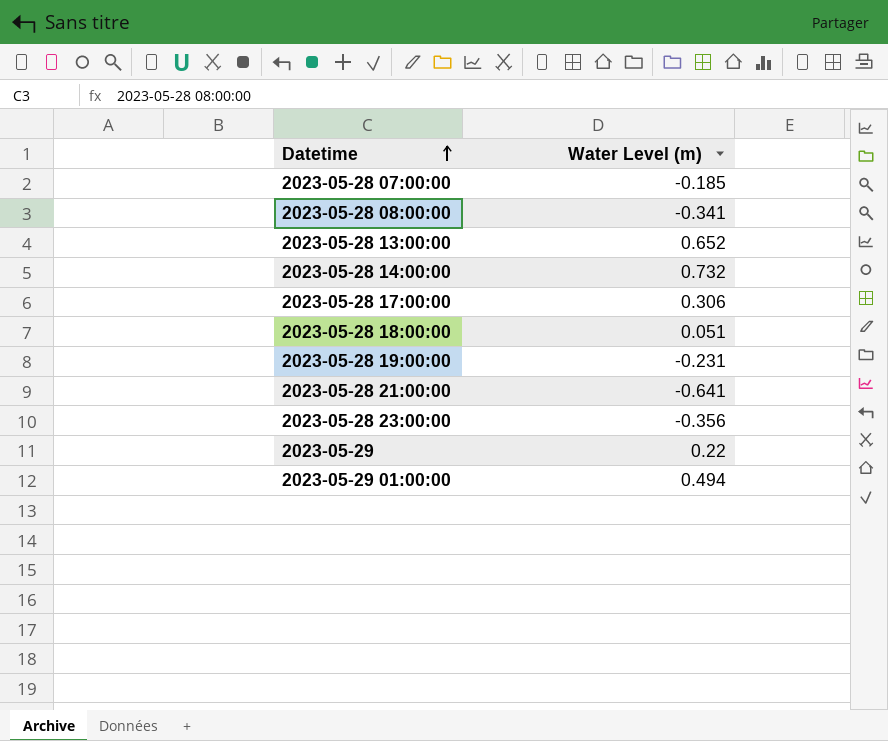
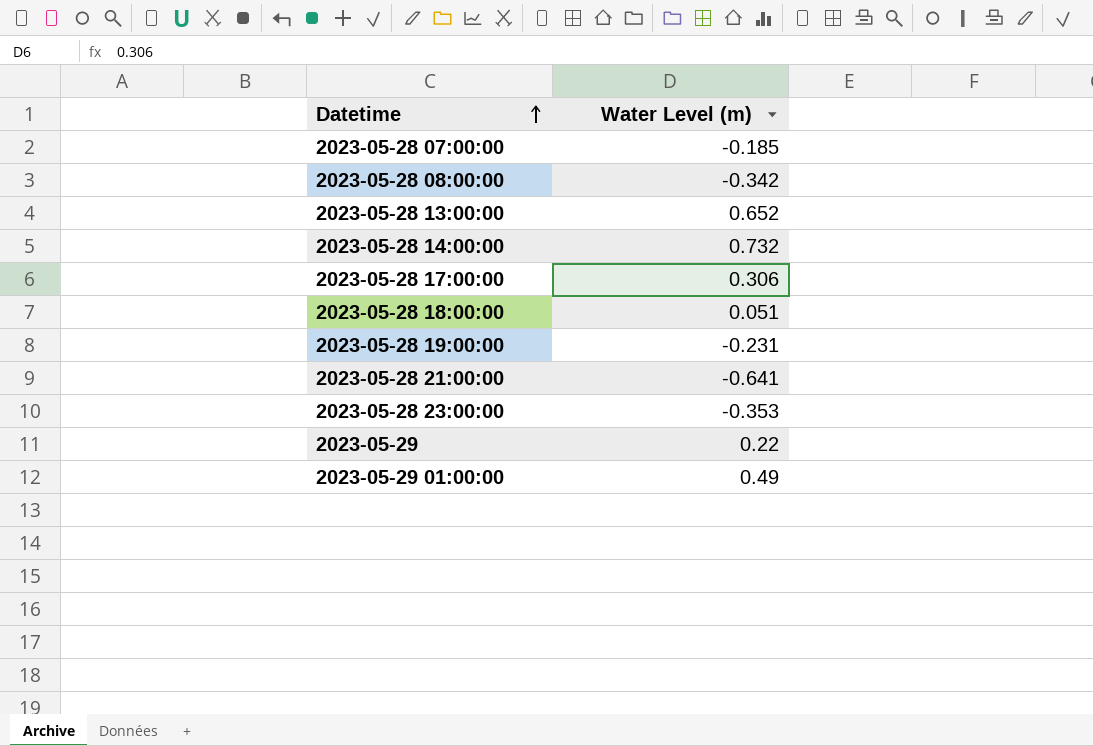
2023-05-28 08:00:00 | Water Level (m): -0.341 -> -0.342
2023-05-28 23:00:00 | Water Level (m): -0.356 -> -0.353
2023-05-29 01:00:00 | Water Level (m): 0.494 -> 0.49

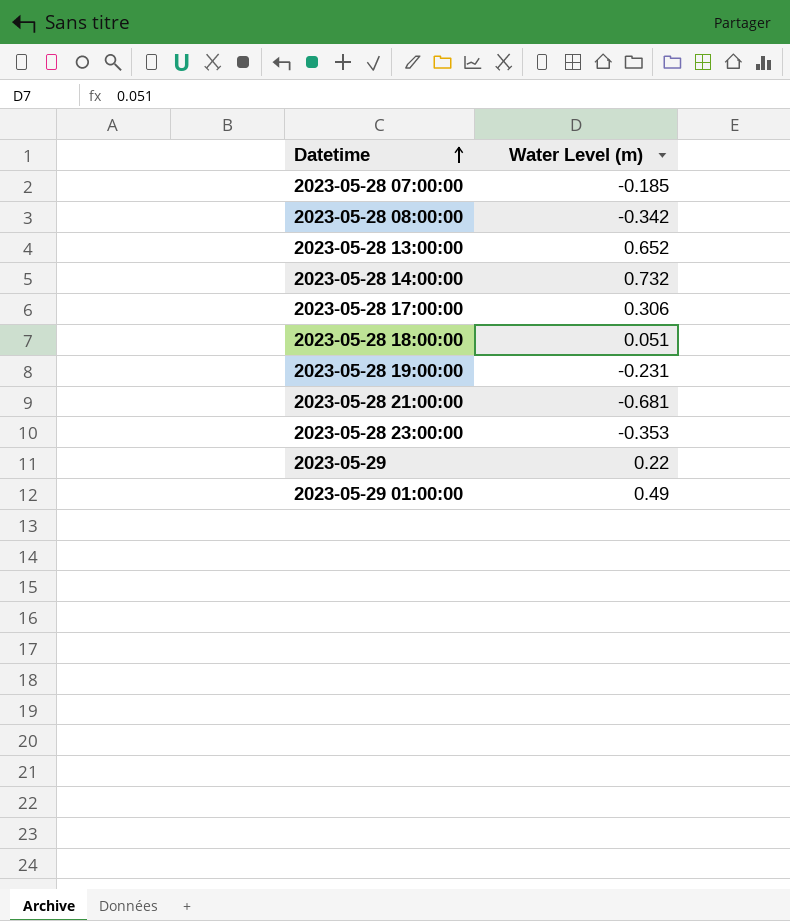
2023-05-28 21:00:00 | Water Level (m): -0.641 -> -0.681

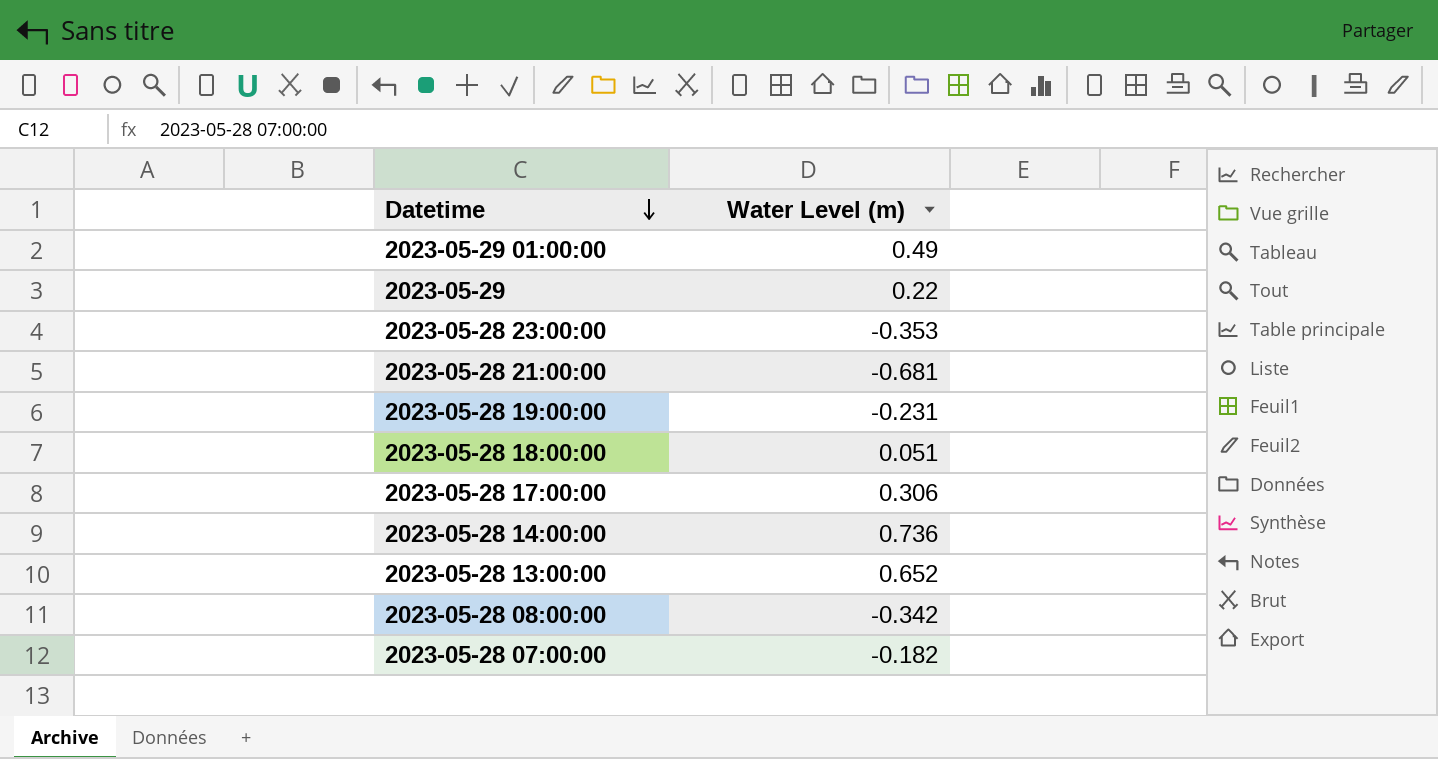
row order: Datetime ascending -> Datetime descending
2023-05-28 14:00:00 | Water Level (m): 0.732 -> 0.736
2023-05-28 07:00:00 | Water Level (m): -0.185 -> -0.182

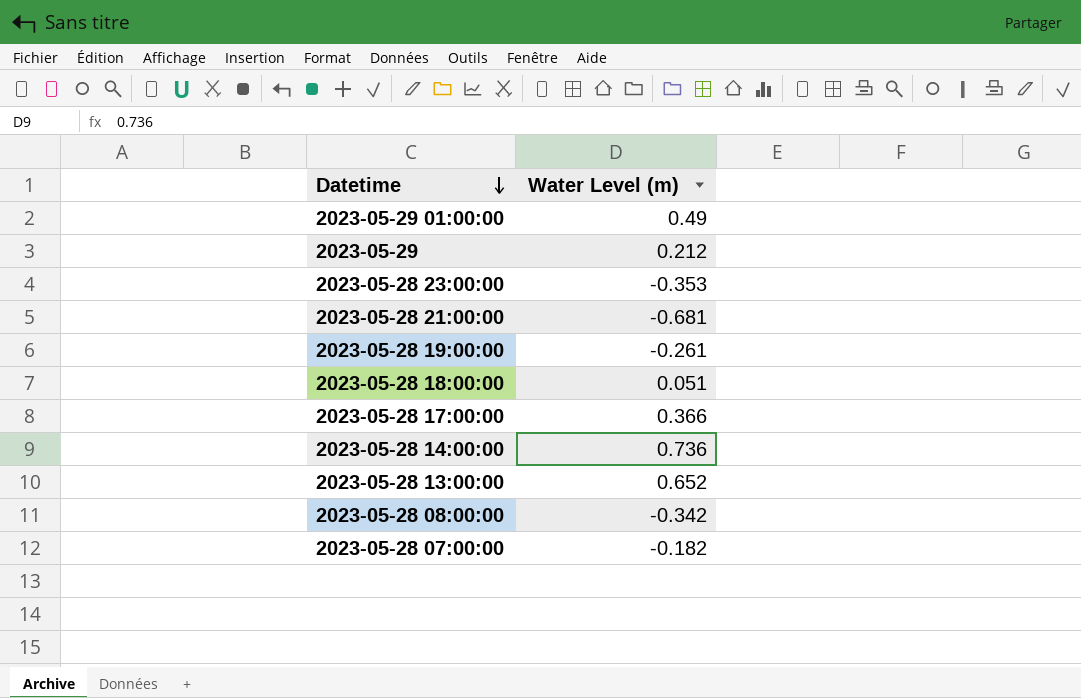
2023-05-29 | Water Level (m): 0.22 -> 0.212
2023-05-28 19:00:00 | Water Level (m): -0.231 -> -0.261
2023-05-28 17:00:00 | Water Level (m): 0.306 -> 0.366

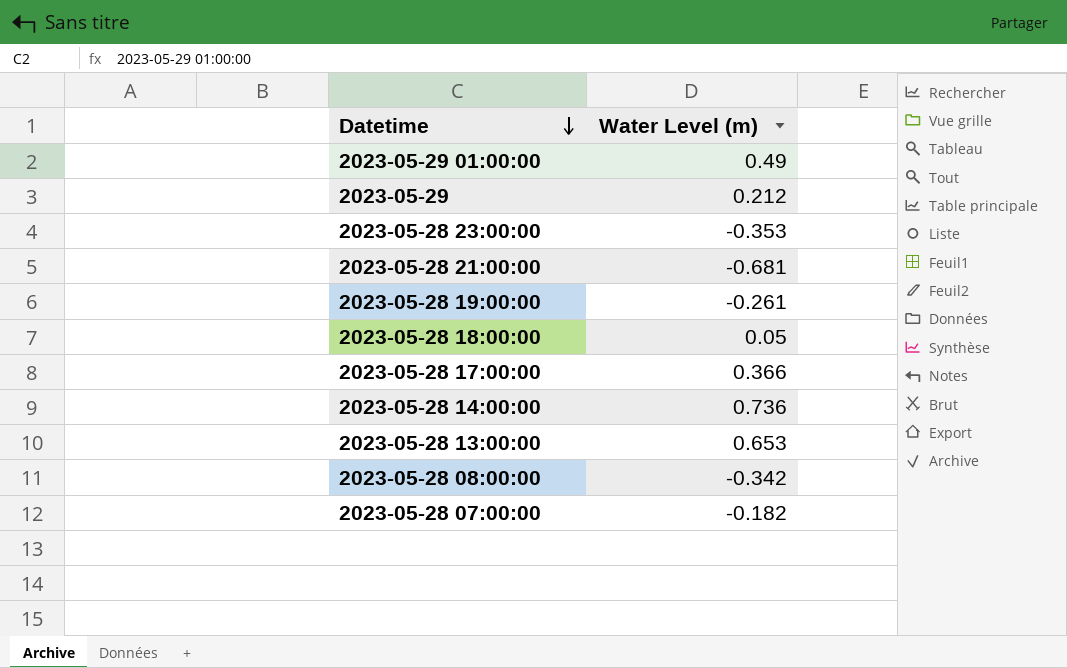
2023-05-28 18:00:00 | Water Level (m): 0.051 -> 0.05
2023-05-28 13:00:00 | Water Level (m): 0.652 -> 0.653

